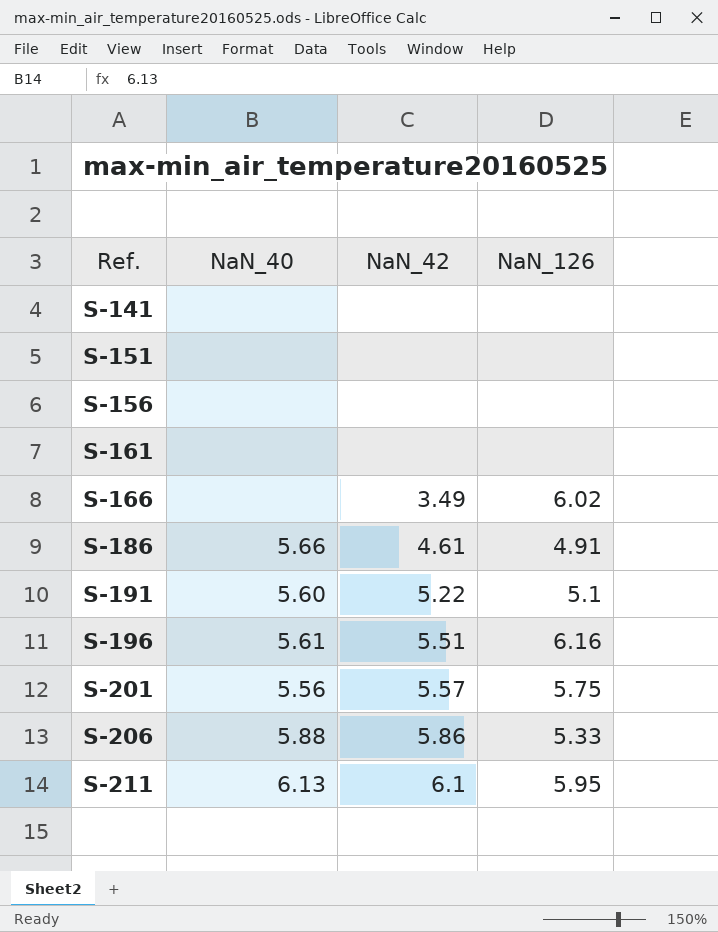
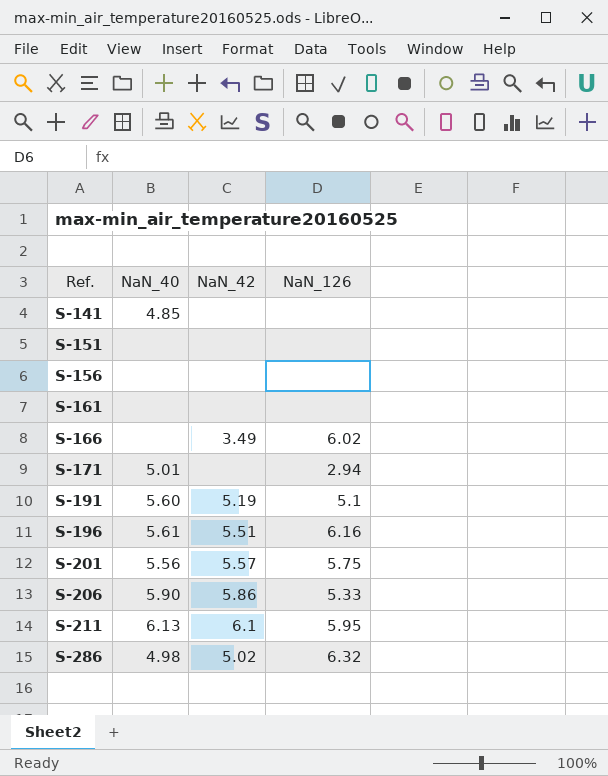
row S-186: 5.66 | 4.61 | 4.91 -> none
S-141 | NaN_40: none -> 4.85
row S-171: none -> 5.01 | none | 2.94
S-191 | NaN_42: 5.22 -> 5.19
S-206 | NaN_40: 5.88 -> 5.90
row S-286: none -> 4.98 | 5.02 | 6.32

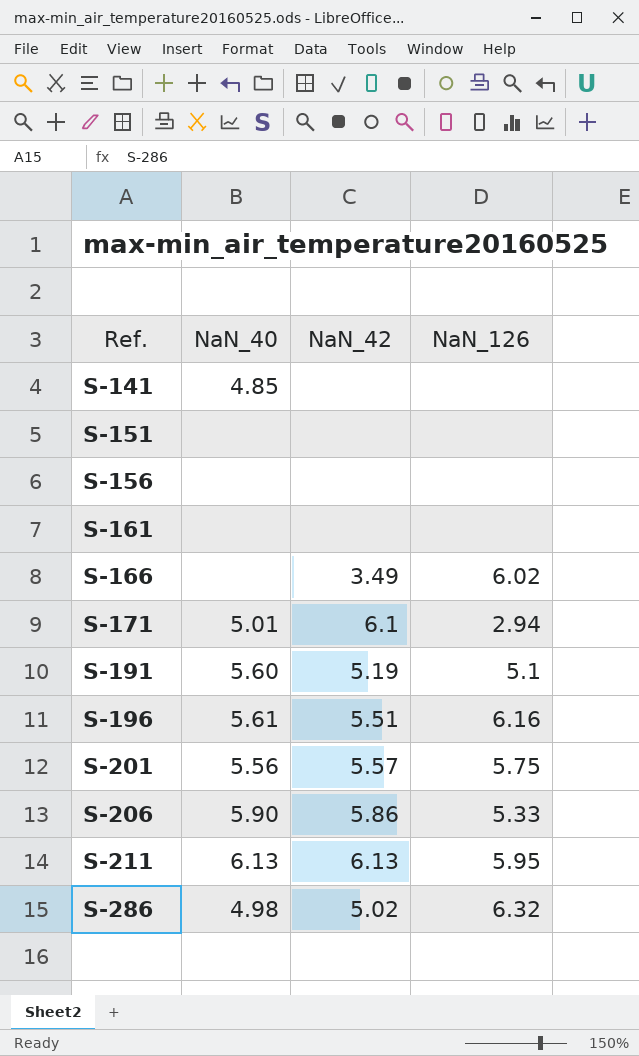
S-171 | NaN_42: none -> 6.1
S-211 | NaN_42: 6.1 -> 6.13

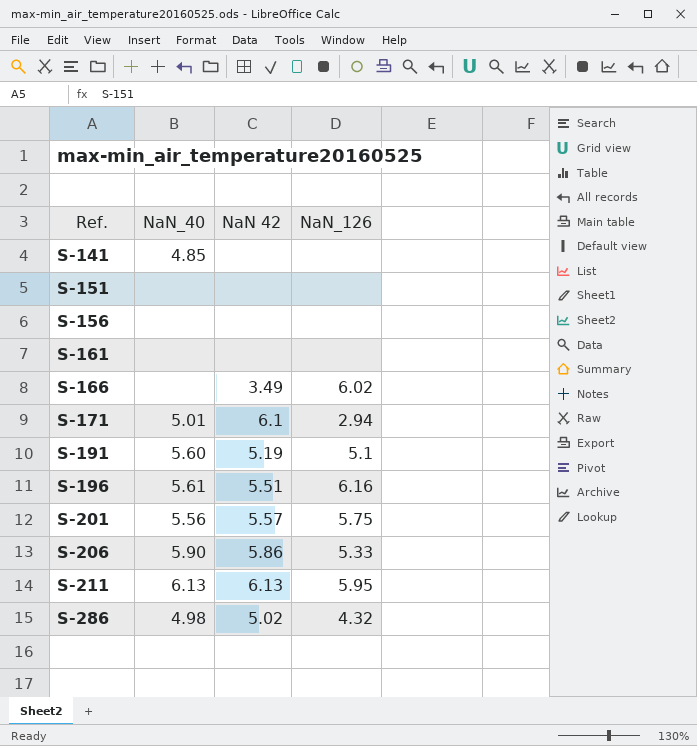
column name: NaN_42 -> NaN 42
S-286 | NaN_126: 6.32 -> 4.32

